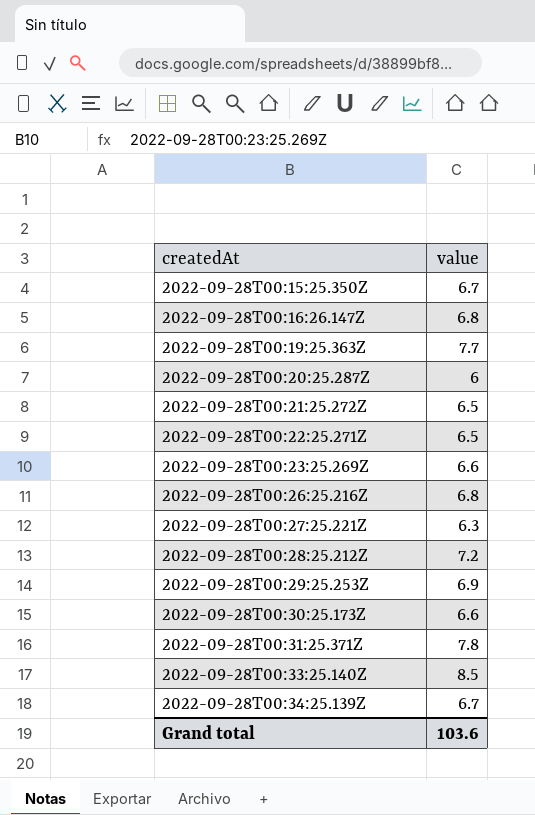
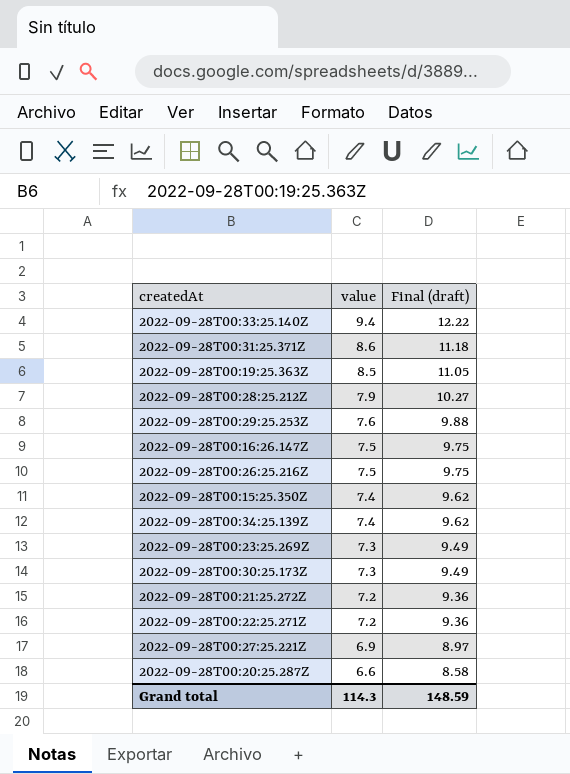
row order: createdAt ascending -> value descending
column Final (draft) | formula: none -> [value] * 1.3
2022-09-28T00:33:25.140Z | value: 8.5 -> 9.4
2022-09-28T00:31:25.371Z | value: 7.8 -> 8.6
2022-09-28T00:19:25.363Z | value: 7.7 -> 8.5
2022-09-28T00:28:25.212Z | value: 7.2 -> 7.9
2022-09-28T00:29:25.253Z | value: 6.9 -> 7.6
2022-09-28T00:16:26.147Z | value: 6.8 -> 7.5
2022-09-28T00:26:25.216Z | value: 6.8 -> 7.5
2022-09-28T00:15:25.350Z | value: 6.7 -> 7.4
2022-09-28T00:34:25.139Z | value: 6.7 -> 7.4
2022-09-28T00:23:25.269Z | value: 6.6 -> 7.3
2022-09-28T00:30:25.173Z | value: 6.6 -> 7.3
2022-09-28T00:21:25.272Z | value: 6.5 -> 7.2
2022-09-28T00:22:25.271Z | value: 6.5 -> 7.2
2022-09-28T00:27:25.221Z | value: 6.3 -> 6.9
2022-09-28T00:20:25.287Z | value: 6 -> 6.6
Grand total | value: 103.6 -> 114.3

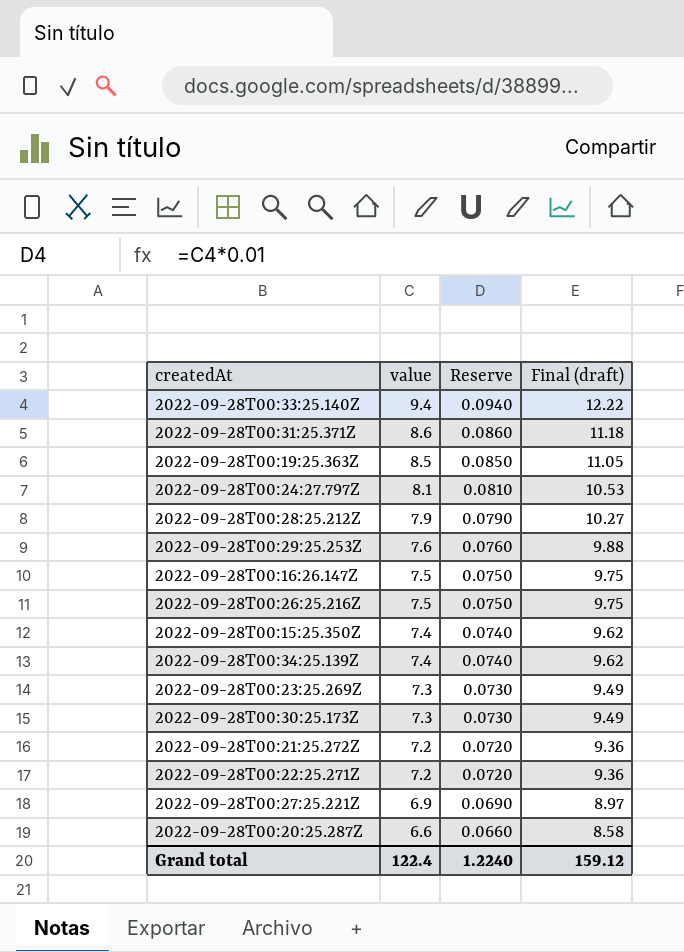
column Reserve | formula: none -> [value] * 0.01
row 2022-09-28T00:24:27.797Z: none -> 8.1 | 0.0810 | 10.53
Grand total | value: 114.3 -> 122.4
Grand total | Final (draft): 148.59 -> 159.12

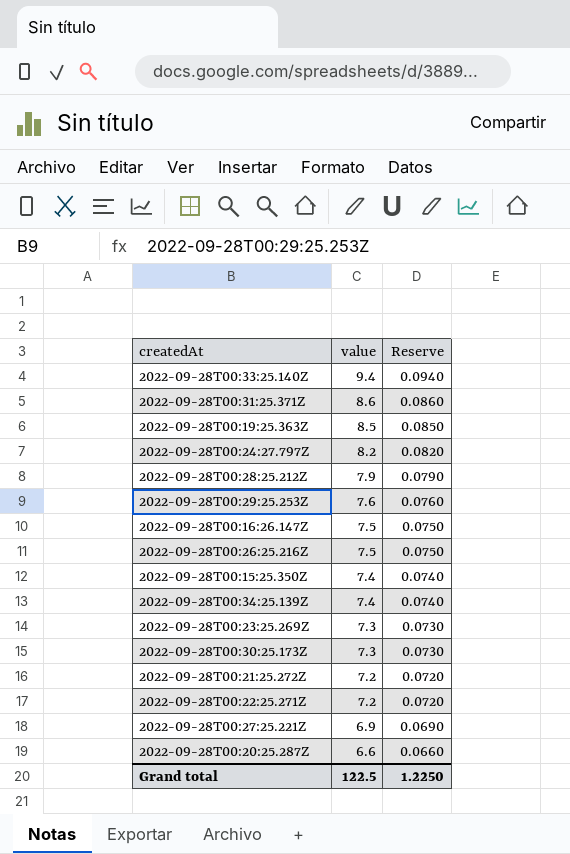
column Final (draft) | formula: [value] * 1.3 -> none
2022-09-28T00:24:27.797Z | value: 8.1 -> 8.2
2022-09-28T00:24:27.797Z | Reserve: 0.0810 -> 0.0820
Grand total | value: 122.4 -> 122.5
Grand total | Reserve: 1.2240 -> 1.2250

